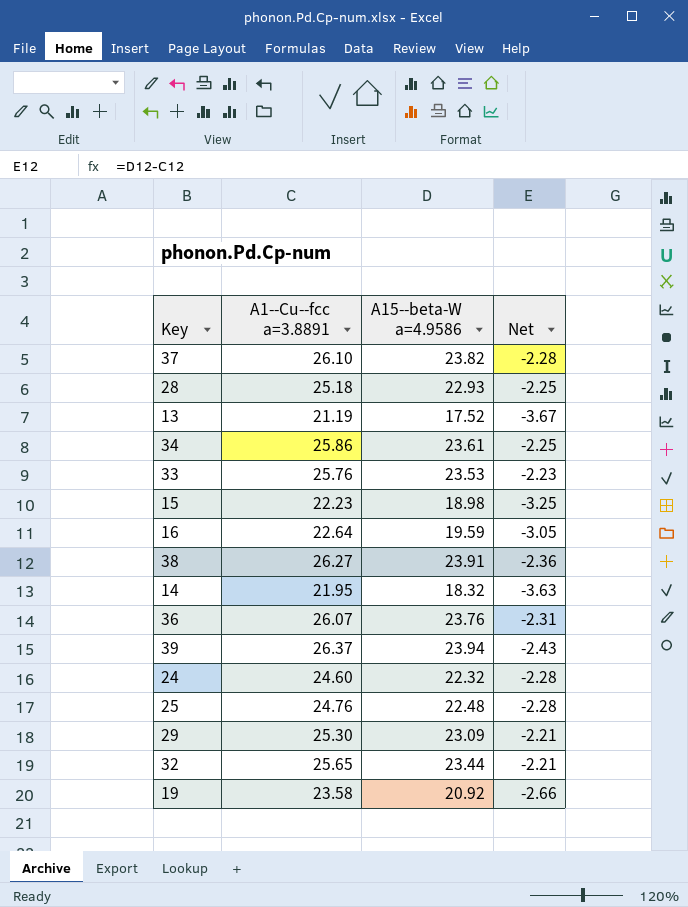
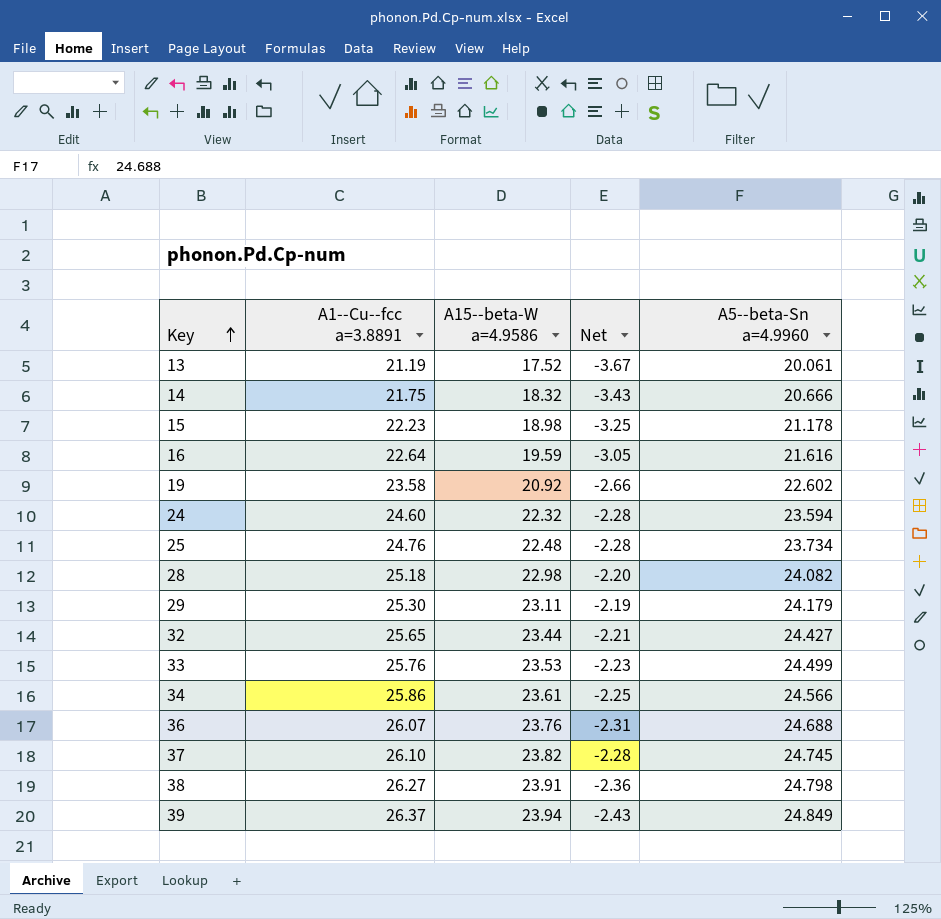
row order: none -> Key ascending
column A5--beta-Sn a=4.9960 | position: none -> 5
14 | A1--Cu--fcc a=3.8891: 21.95 -> 21.75
14 | Net: -3.63 -> -3.43
28 | A15--beta-W a=4.9586: 22.93 -> 22.98
28 | Net: -2.25 -> -2.20
29 | A15--beta-W a=4.9586: 23.09 -> 23.11
29 | Net: -2.21 -> -2.19

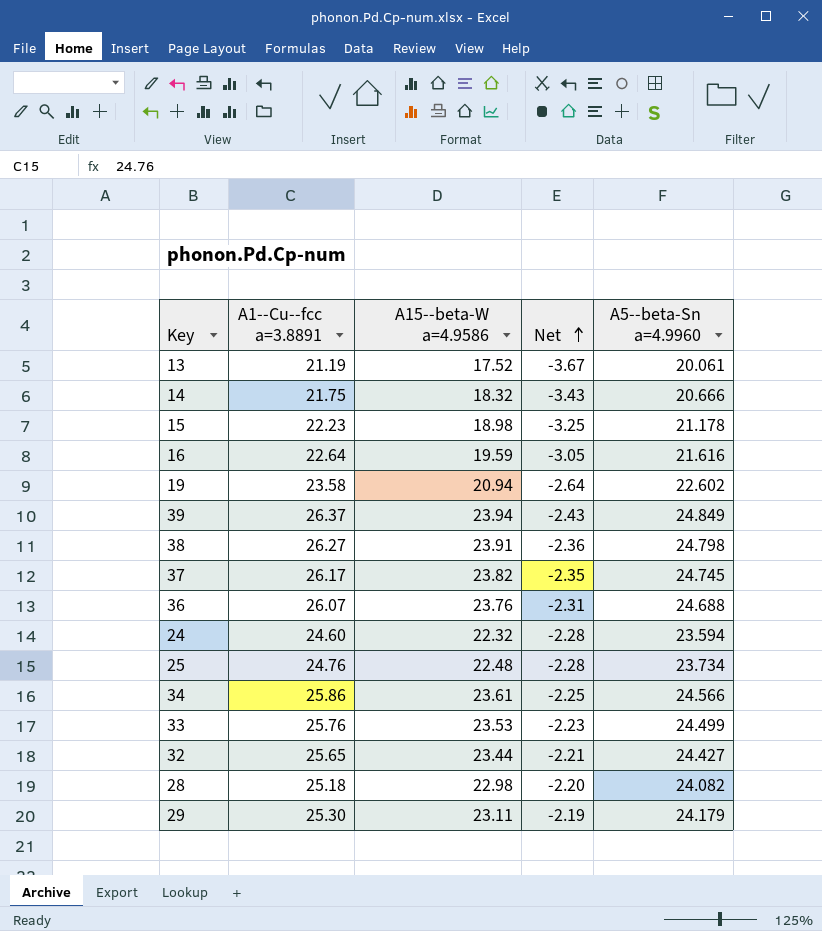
row order: Key ascending -> Net ascending
19 | A15--beta-W a=4.9586: 20.92 -> 20.94
19 | Net: -2.66 -> -2.64
37 | A1--Cu--fcc a=3.8891: 26.10 -> 26.17
37 | Net: -2.28 -> -2.35

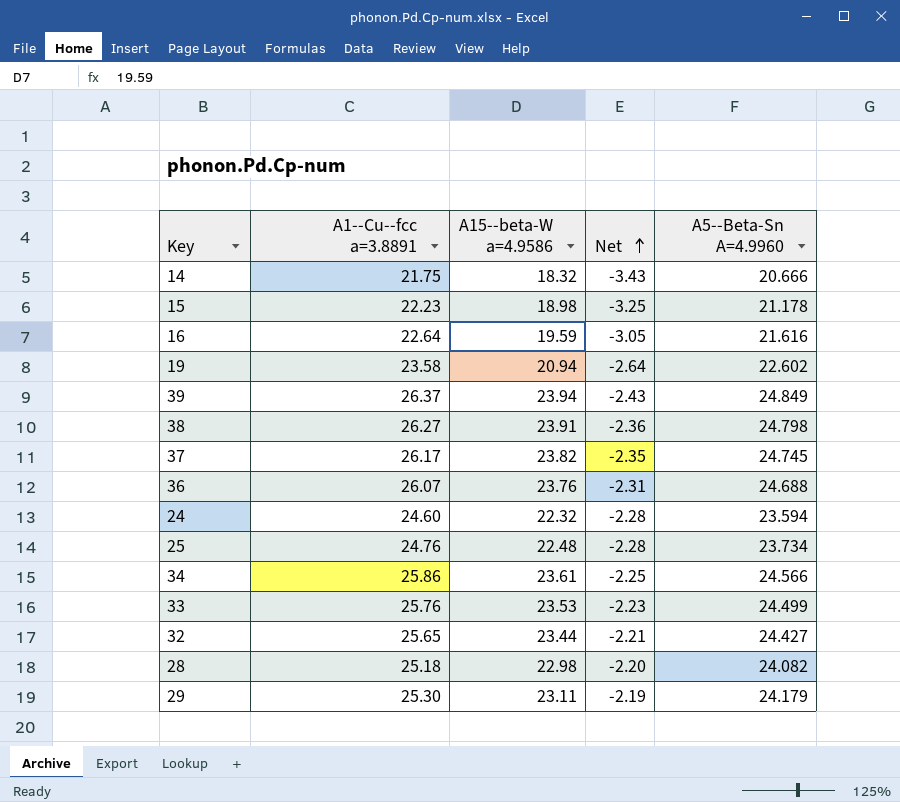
column name: A5--beta-Sn a=4.9960 -> A5--Beta-Sn A=4.9960
row 13: 21.19 | 17.52 | -3.67 | 20.061 -> none

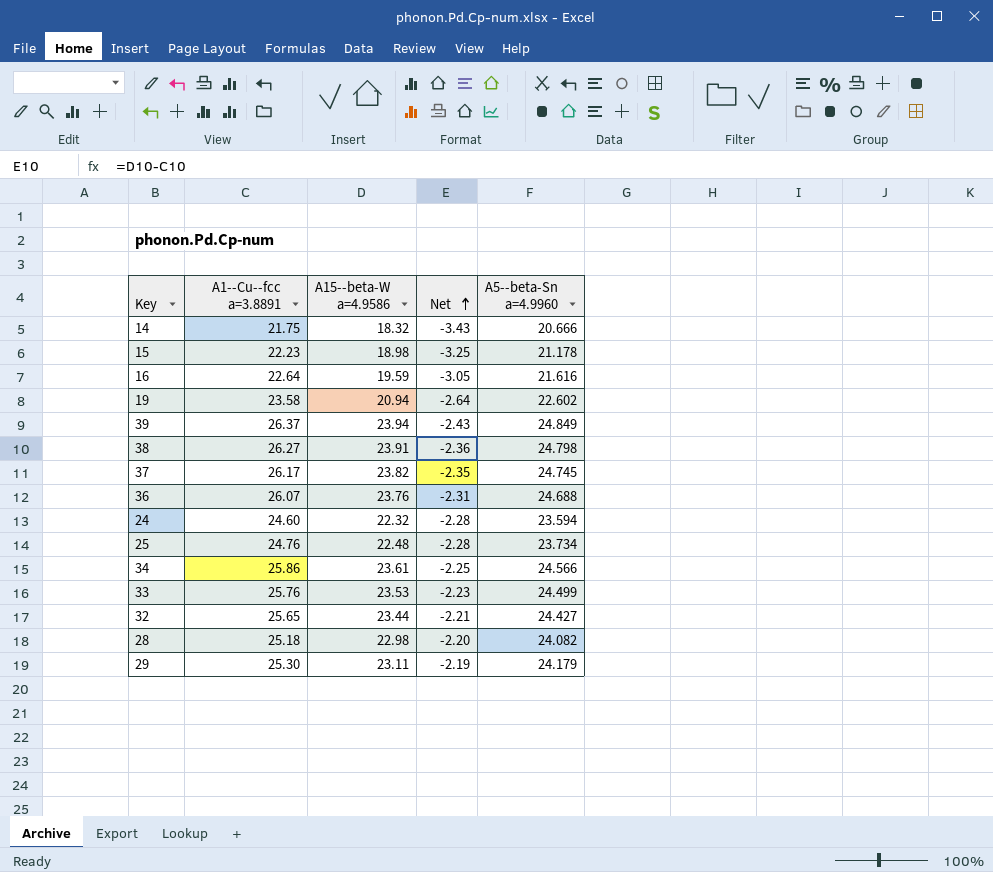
column name: A5--Beta-Sn A=4.9960 -> A5--beta-Sn a=4.9960

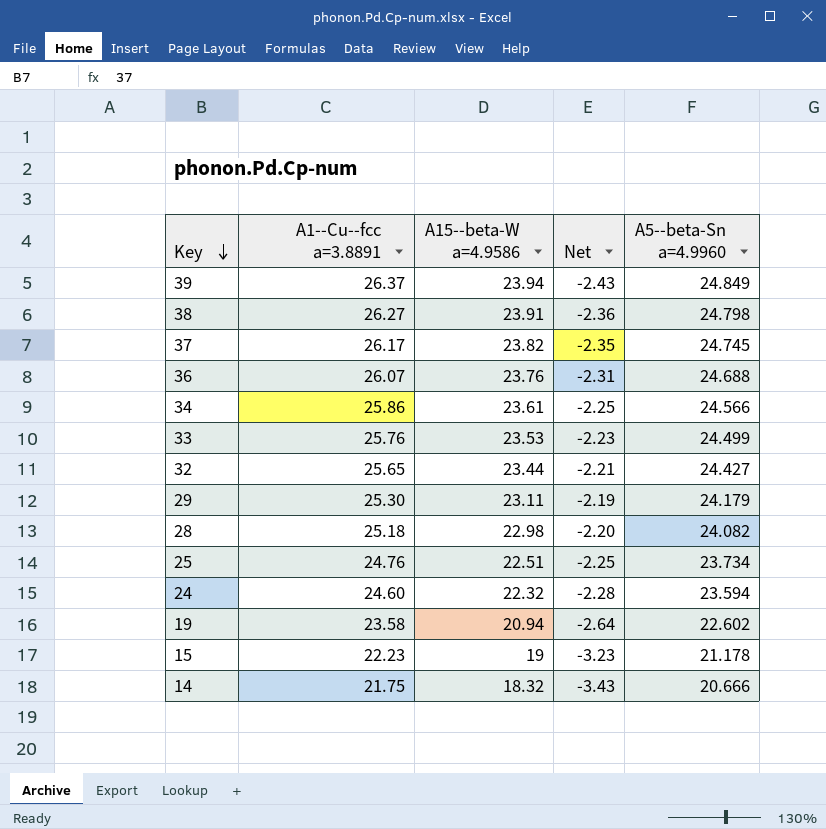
row order: Net ascending -> Key descending
row 16: 22.64 | 19.59 | -3.05 | 21.616 -> none
25 | A15--beta-W a=4.9586: 22.48 -> 22.51
25 | Net: -2.28 -> -2.25
15 | A15--beta-W a=4.9586: 18.98 -> 19
15 | Net: -3.25 -> -3.23

